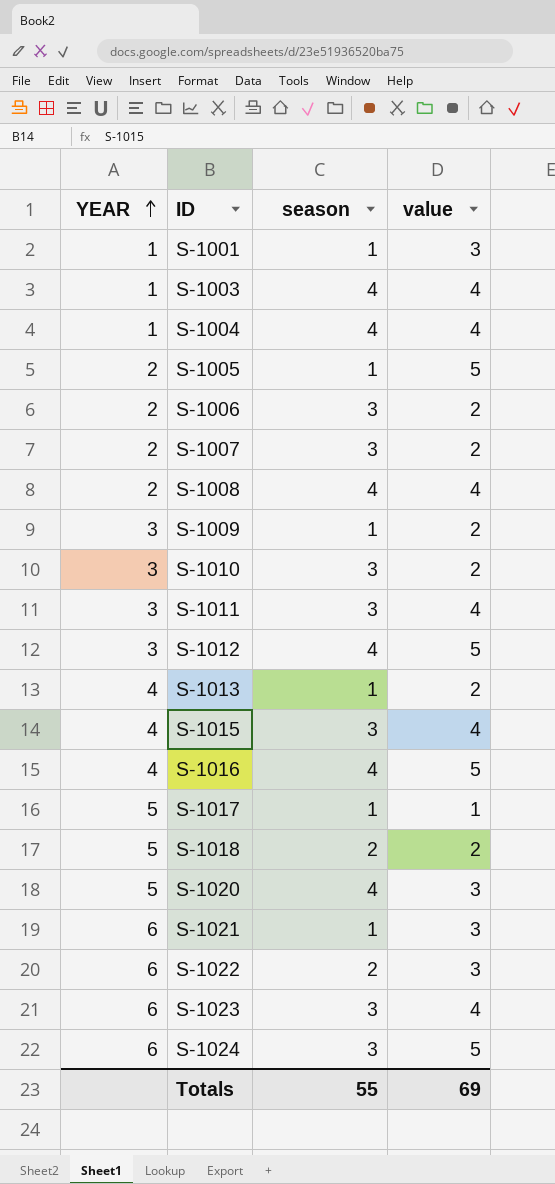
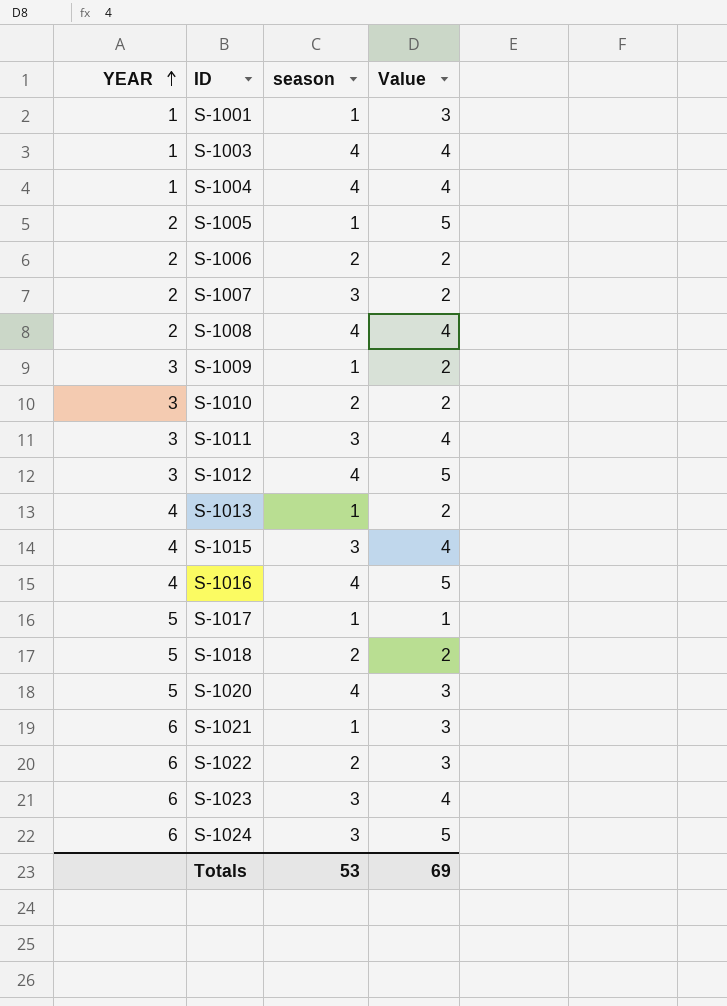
column name: value -> Value
S-1006 | season: 3 -> 2
S-1010 | season: 3 -> 2
Totals | season: 55 -> 53

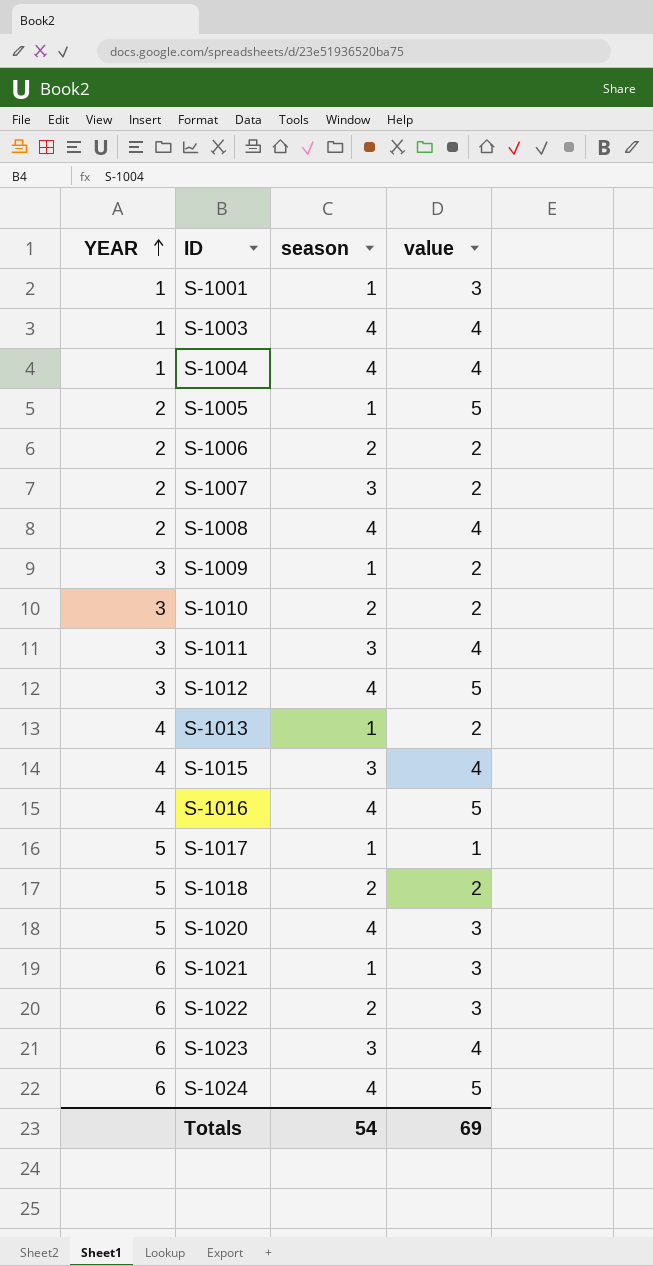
column name: Value -> value
S-1024 | season: 3 -> 4
Totals | season: 53 -> 54

